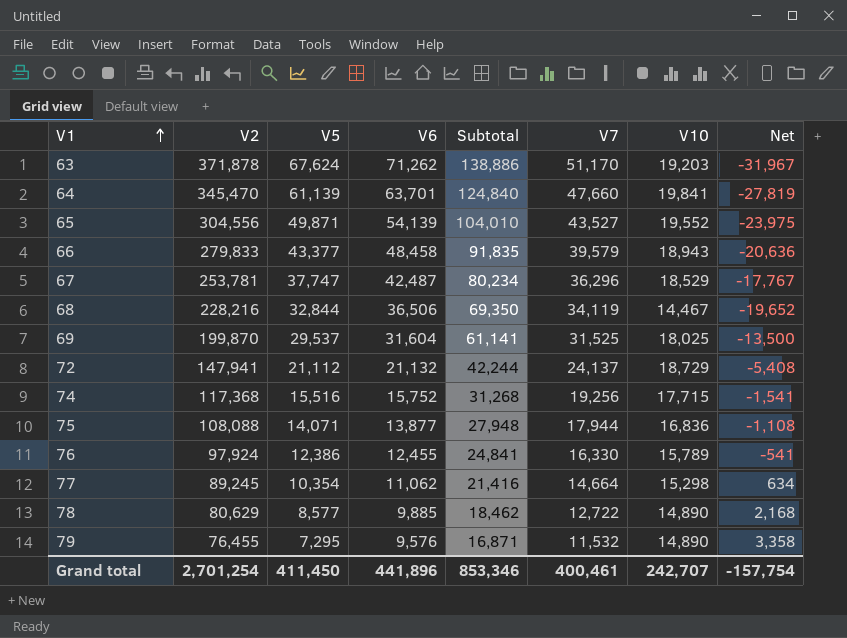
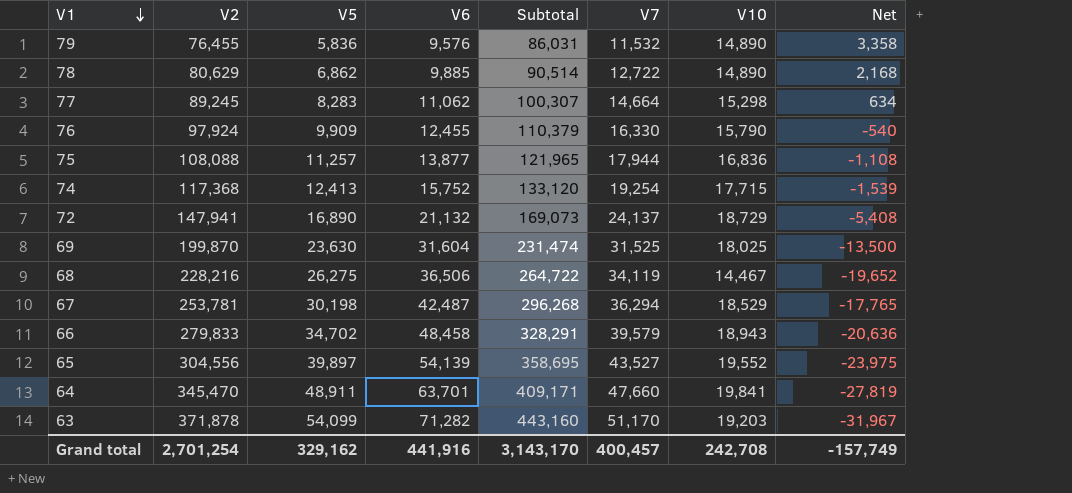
row order: V1 ascending -> V1 descending
column Subtotal | formula: [V5] + [V6] -> [V2] + [V6]
79 | V5: 7,295 -> 5,836
78 | V5: 8,577 -> 6,862
77 | V5: 10,354 -> 8,283
76 | V5: 12,386 -> 9,909
76 | V10: 15,789 -> 15,790
76 | Net: -541 -> -540
75 | V5: 14,071 -> 11,257
74 | V5: 15,516 -> 12,413
74 | V7: 19,256 -> 19,254
74 | Net: -1,541 -> -1,539
72 | V5: 21,112 -> 16,890
69 | V5: 29,537 -> 23,630
68 | V5: 32,844 -> 26,275
67 | V5: 37,747 -> 30,198
67 | V7: 36,296 -> 36,294
67 | Net: -17,767 -> -17,765
66 | V5: 43,377 -> 34,702
65 | V5: 49,871 -> 39,897
64 | V5: 61,139 -> 48,911
63 | V5: 67,624 -> 54,099
63 | V6: 71,262 -> 71,282
Grand total | V5: 411,450 -> 329,162
Grand total | V6: 441,896 -> 441,916
Grand total | Subtotal: 853,346 -> 3,143,170
Grand total | V7: 400,461 -> 400,457
Grand total | V10: 242,707 -> 242,708
Grand total | Net: -157,754 -> -157,749

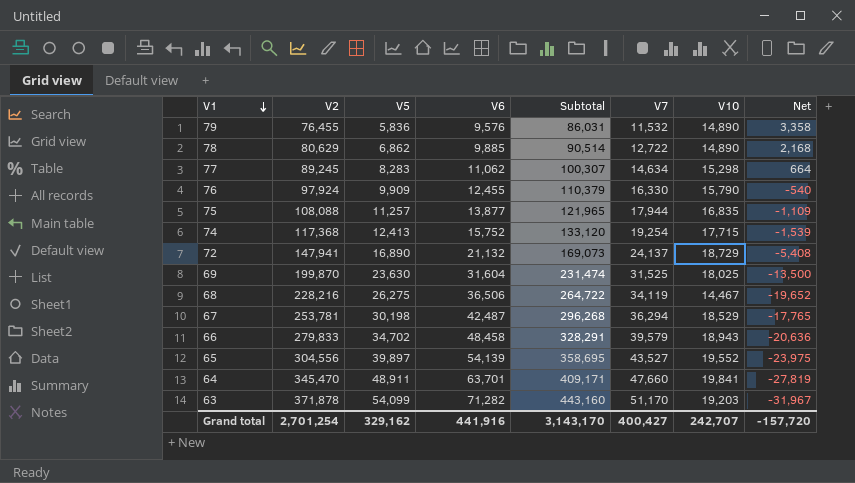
77 | V7: 14,664 -> 14,634
77 | Net: 634 -> 664
75 | V10: 16,836 -> 16,835
75 | Net: -1,108 -> -1,109
Grand total | V7: 400,457 -> 400,427
Grand total | V10: 242,708 -> 242,707
Grand total | Net: -157,749 -> -157,720

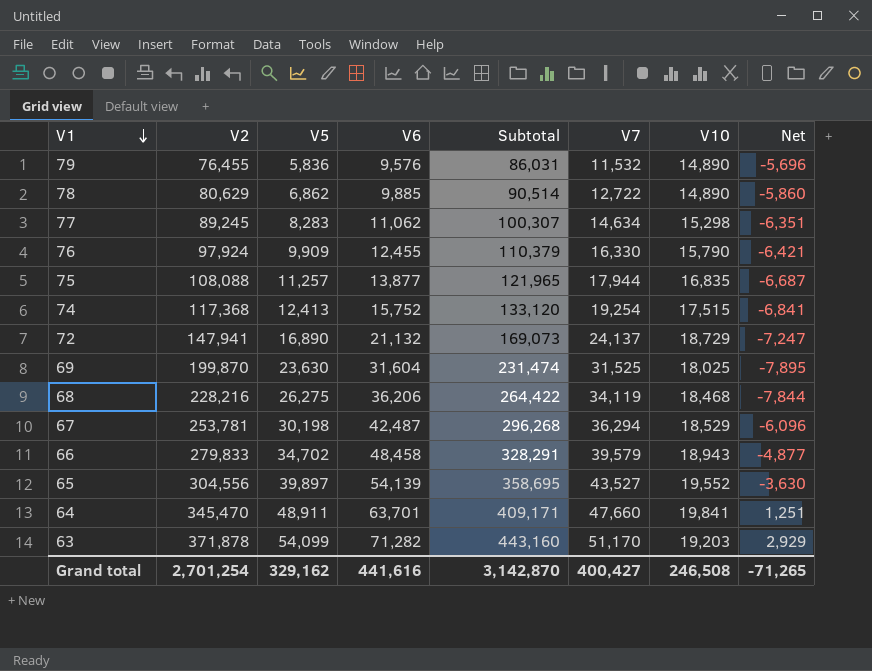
column Net | formula: [V10] - [V7] -> [V5] - [V7]
74 | V10: 17,715 -> 17,515
68 | V6: 36,506 -> 36,206
68 | Subtotal: 264,722 -> 264,422
68 | V10: 14,467 -> 18,468
Grand total | V6: 441,916 -> 441,616
Grand total | Subtotal: 3,143,170 -> 3,142,870
Grand total | V10: 242,707 -> 246,508
Grand total | Net: -157,720 -> -71,265

